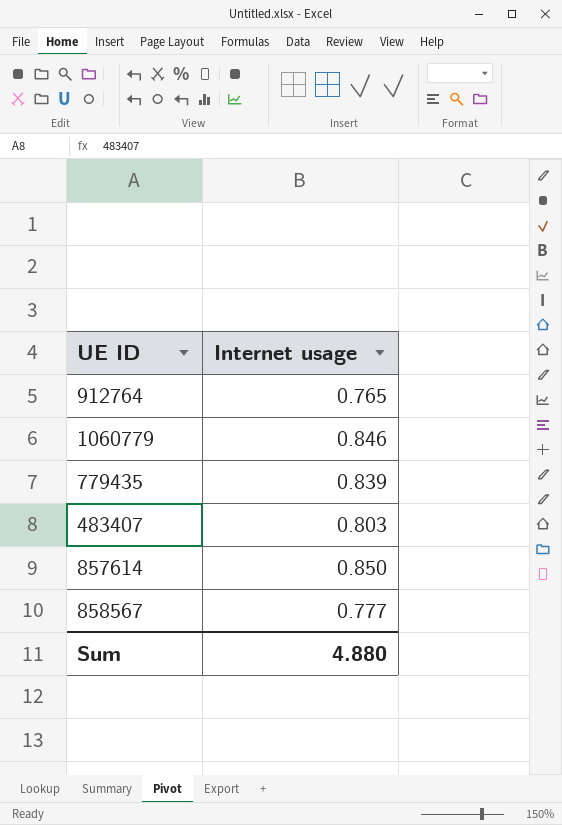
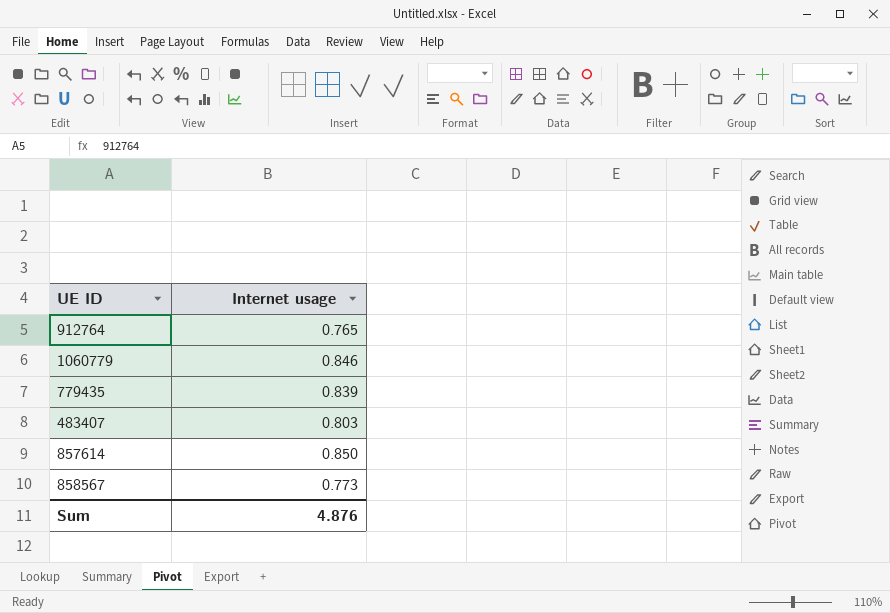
858567 | Internet usage: 0.777 -> 0.773
Sum | Internet usage: 4.880 -> 4.876

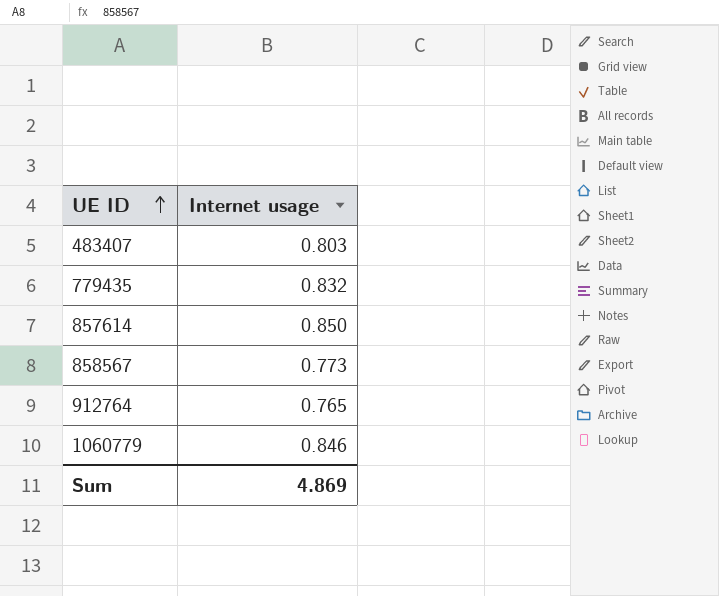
row order: none -> UE ID ascending
779435 | Internet usage: 0.839 -> 0.832
Sum | Internet usage: 4.876 -> 4.869

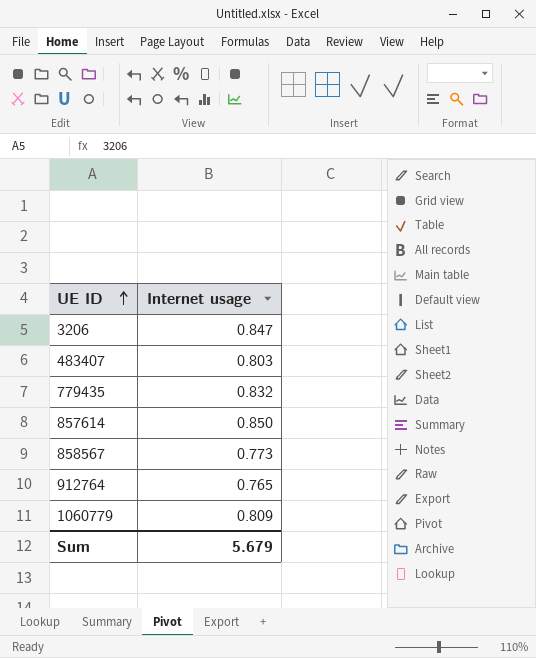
row 3206: none -> 0.847
1060779 | Internet usage: 0.846 -> 0.809
Sum | Internet usage: 4.869 -> 5.679

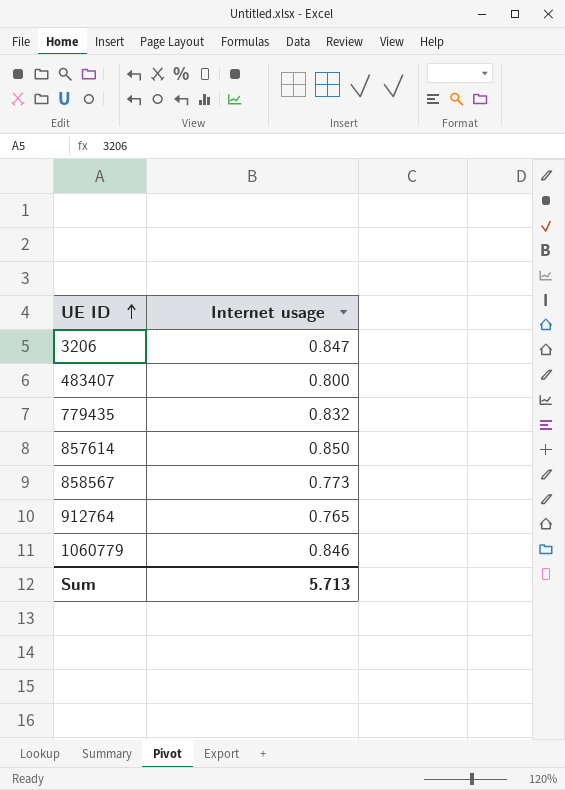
483407 | Internet usage: 0.803 -> 0.800
1060779 | Internet usage: 0.809 -> 0.846
Sum | Internet usage: 5.679 -> 5.713

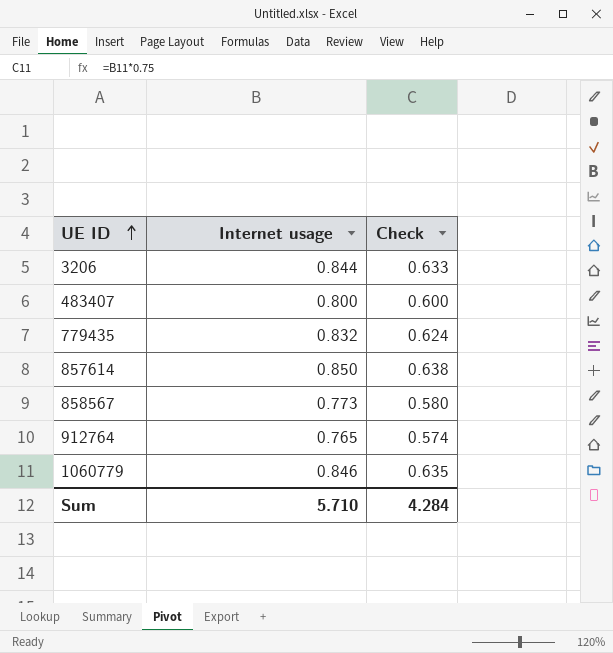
column Check | formula: none -> [Internet usage] * 0.75
3206 | Internet usage: 0.847 -> 0.844
Sum | Internet usage: 5.713 -> 5.710

